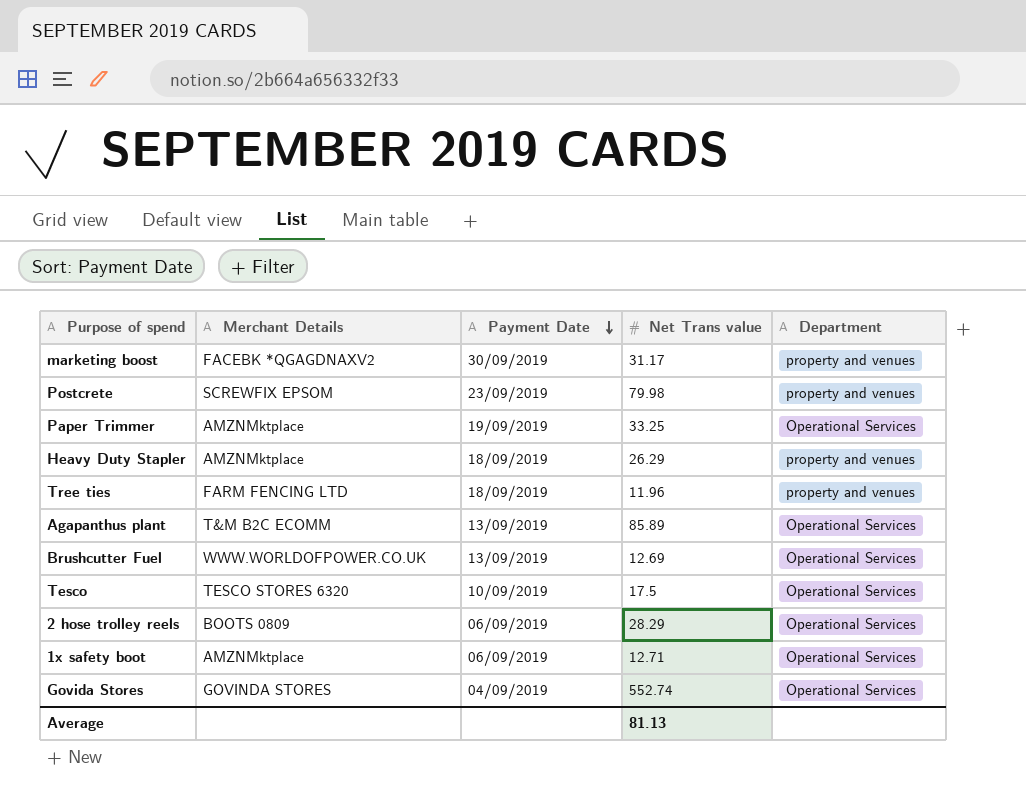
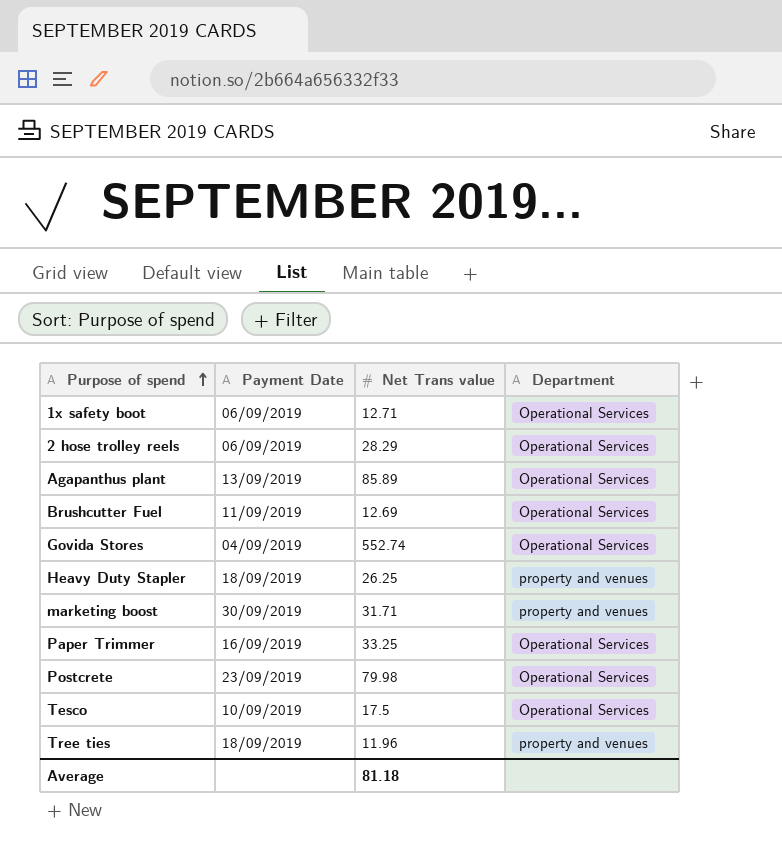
row order: Payment Date descending -> Purpose of spend ascending
column Merchant Details | position: 2 -> none
Brushcutter Fuel | Payment Date: 13/09/2019 -> 11/09/2019
Heavy Duty Stapler | Net Trans value: 26.29 -> 26.25
marketing boost | Net Trans value: 31.17 -> 31.71
Paper Trimmer | Payment Date: 19/09/2019 -> 16/09/2019
Postcrete | Department: property and venues -> Operational Services
Average | Net Trans value: 81.13 -> 81.18

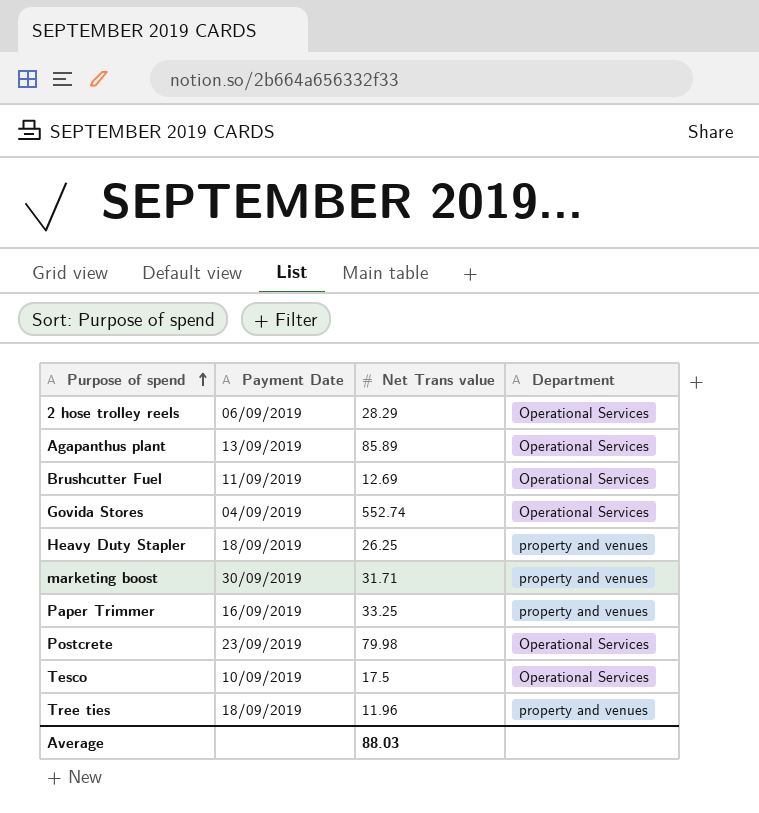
row 1x safety boot: 06/09/2019 | 12.71 | Operational Services -> none
Paper Trimmer | Department: Operational Services -> property and venues
Average | Net Trans value: 81.18 -> 88.03

